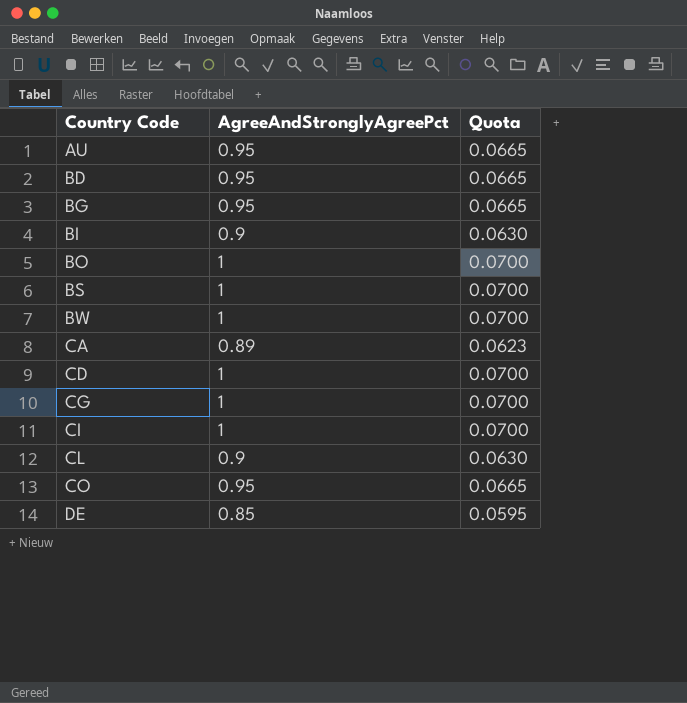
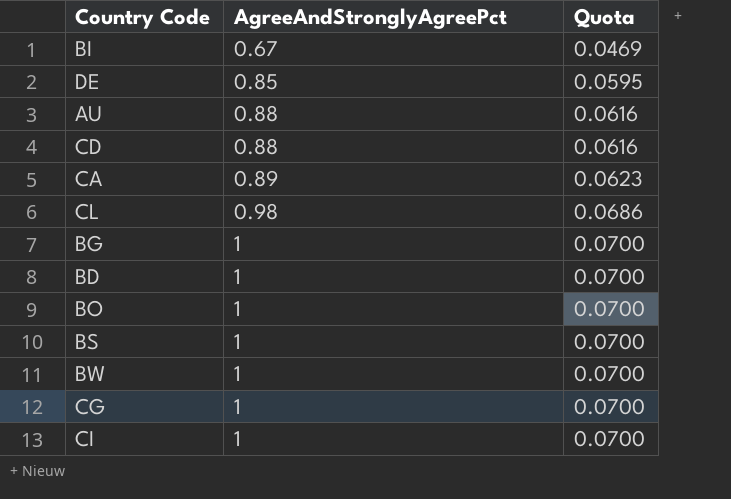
row order: Country Code ascending -> AgreeAndStronglyAgreePct ascending
row CO: 0.95 | 0.0665 -> none
BI | AgreeAndStronglyAgreePct: 0.9 -> 0.67
BI | Quota: 0.0630 -> 0.0469
AU | AgreeAndStronglyAgreePct: 0.95 -> 0.88
AU | Quota: 0.0665 -> 0.0616
CD | AgreeAndStronglyAgreePct: 1 -> 0.88
CD | Quota: 0.0700 -> 0.0616
CL | AgreeAndStronglyAgreePct: 0.9 -> 0.98
CL | Quota: 0.0630 -> 0.0686
BG | AgreeAndStronglyAgreePct: 0.95 -> 1
BG | Quota: 0.0665 -> 0.0700
BD | AgreeAndStronglyAgreePct: 0.95 -> 1
BD | Quota: 0.0665 -> 0.0700

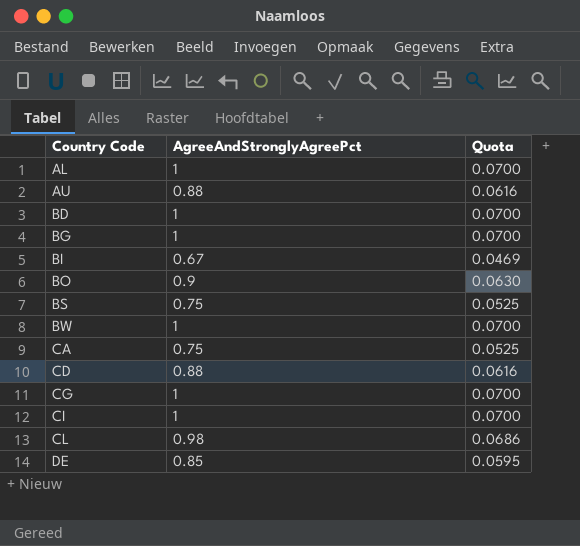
row order: AgreeAndStronglyAgreePct ascending -> Country Code ascending
row AL: none -> 1 | 0.0700
BO | AgreeAndStronglyAgreePct: 1 -> 0.9
BO | Quota: 0.0700 -> 0.0630
BS | AgreeAndStronglyAgreePct: 1 -> 0.75
BS | Quota: 0.0700 -> 0.0525
CA | AgreeAndStronglyAgreePct: 0.89 -> 0.75
CA | Quota: 0.0623 -> 0.0525

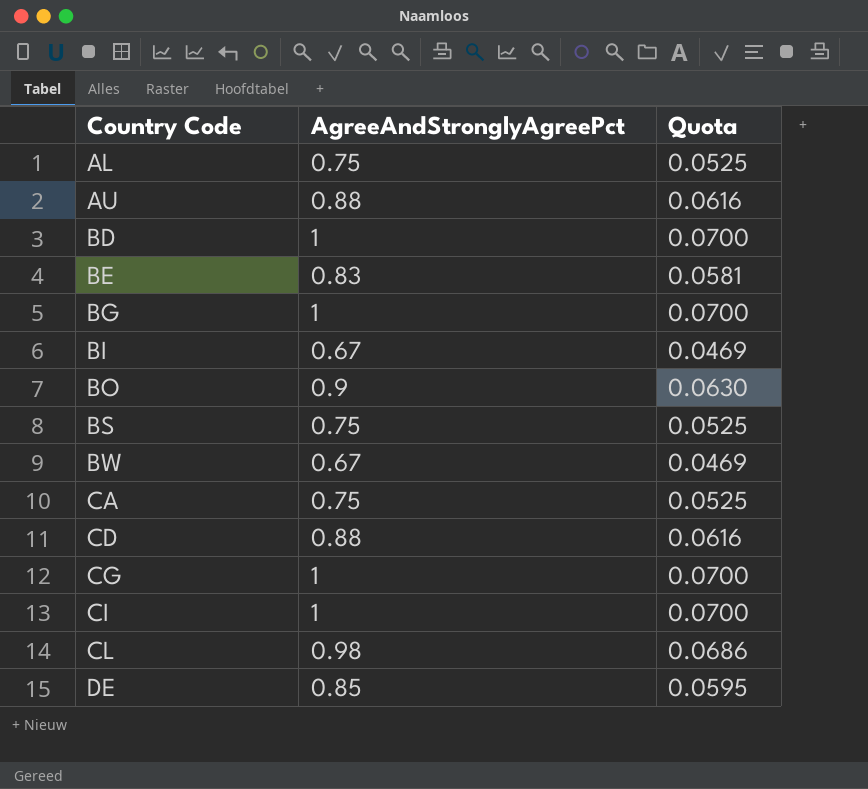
AL | AgreeAndStronglyAgreePct: 1 -> 0.75
AL | Quota: 0.0700 -> 0.0525
row BE: none -> 0.83 | 0.0581
BW | AgreeAndStronglyAgreePct: 1 -> 0.67
BW | Quota: 0.0700 -> 0.0469

